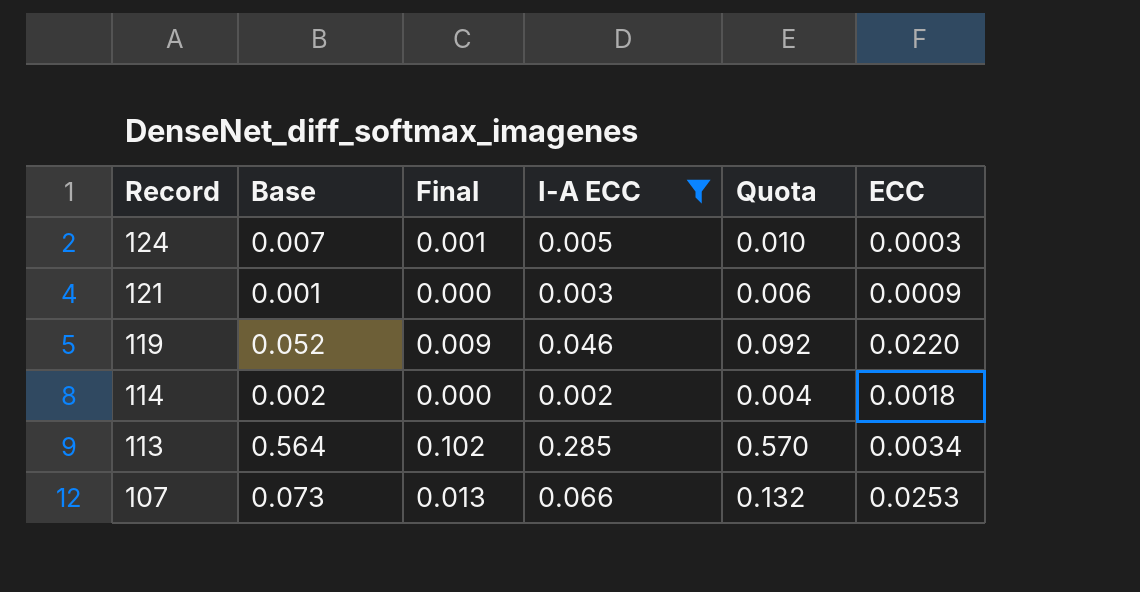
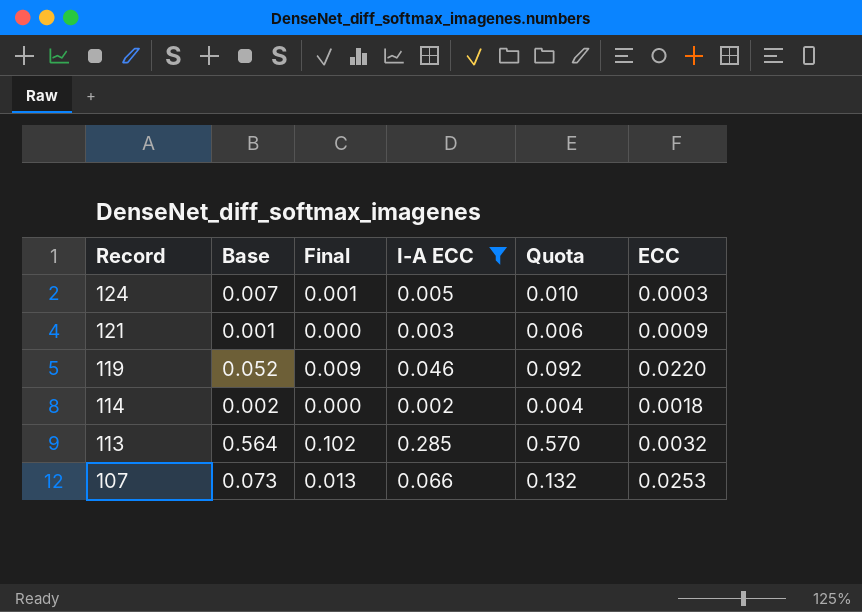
113 | ECC: 0.0034 -> 0.0032

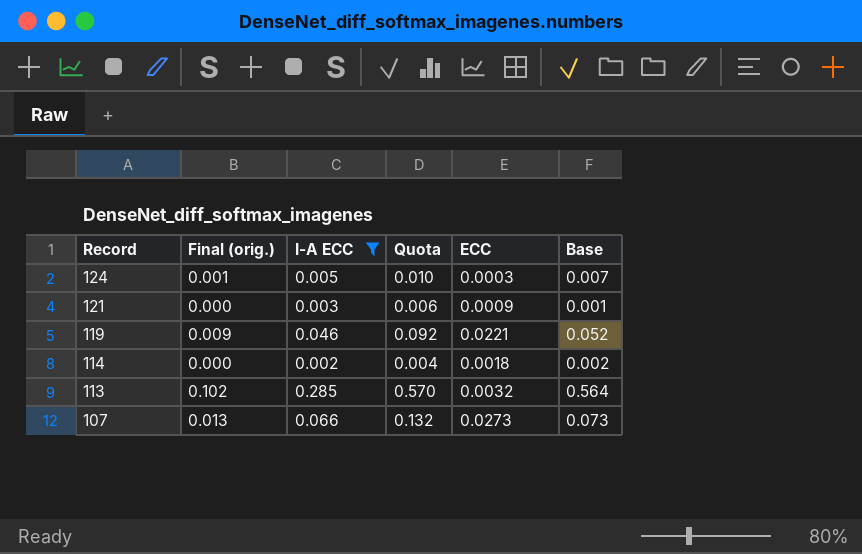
column name: Final -> Final (orig.)
column Base | position: 2 -> 6
119 | ECC: 0.0220 -> 0.0221
107 | ECC: 0.0253 -> 0.0273

